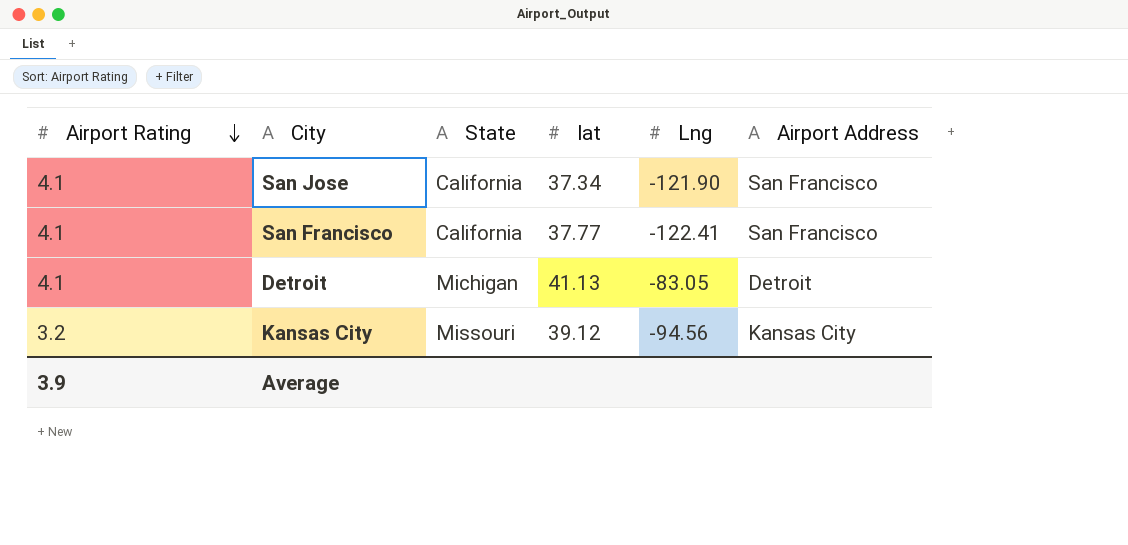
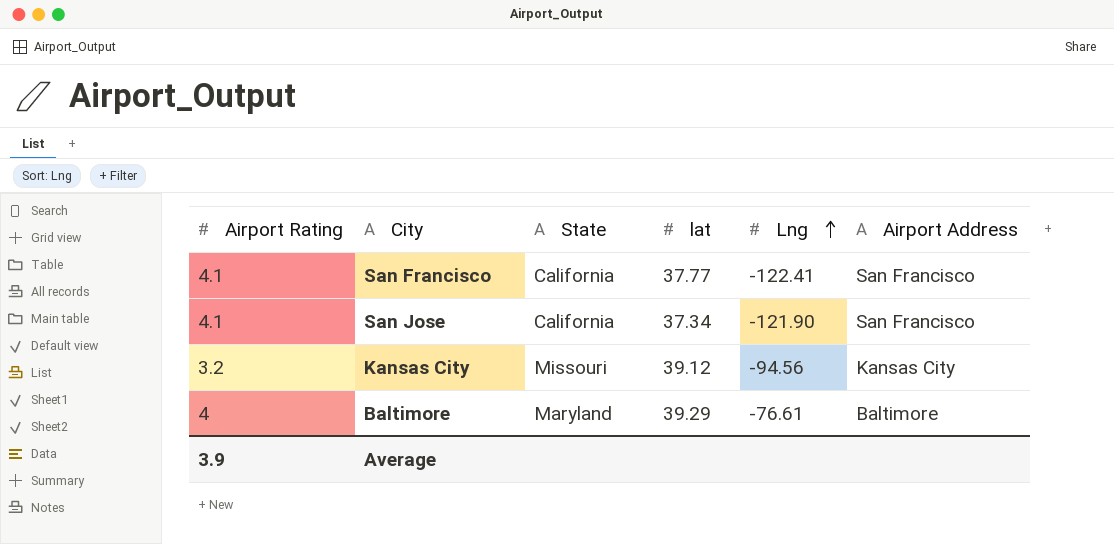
row order: Airport Rating descending -> Lng ascending
row Detroit: 4.1 | Michigan | 41.13 | -83.05 | Detroit -> none
row Baltimore: none -> 4 | Maryland | 39.29 | -76.61 | Baltimore

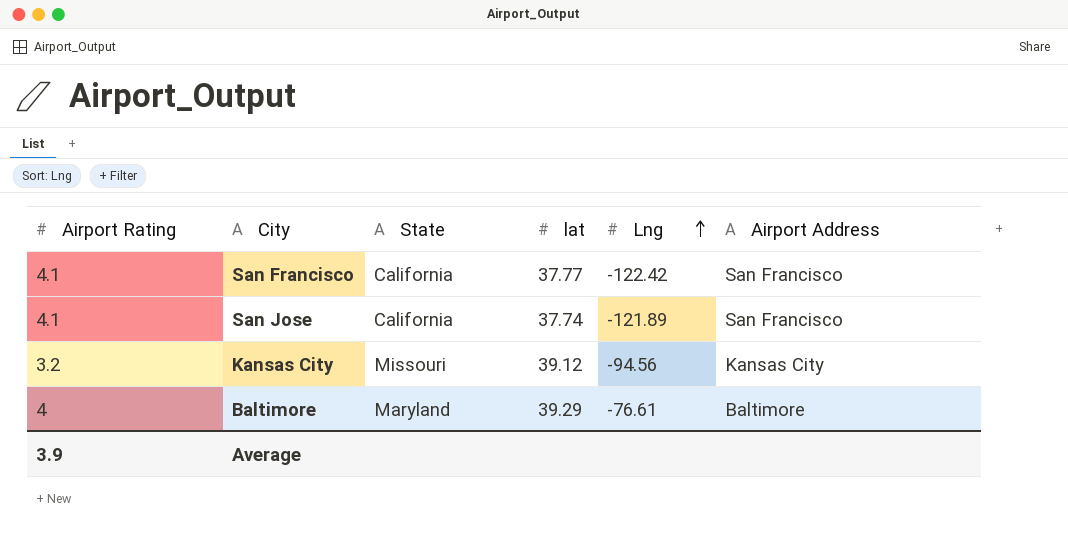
San Francisco | Lng: -122.41 -> -122.42
San Jose | lat: 37.34 -> 37.74
San Jose | Lng: -121.90 -> -121.89

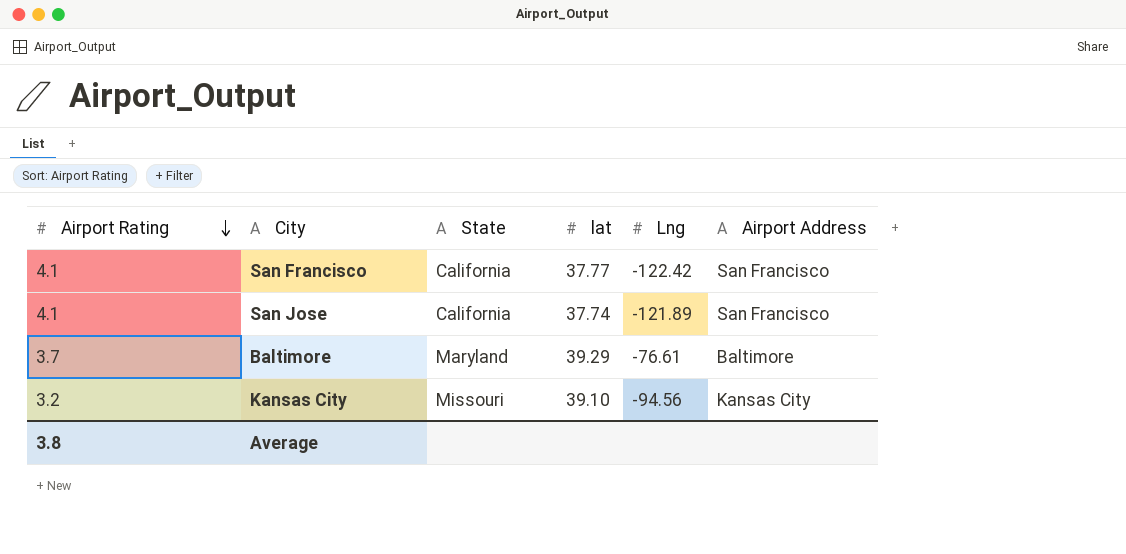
row order: Lng ascending -> Airport Rating descending
Baltimore | Airport Rating: 4 -> 3.7
Kansas City | lat: 39.12 -> 39.10
Average | Airport Rating: 3.9 -> 3.8

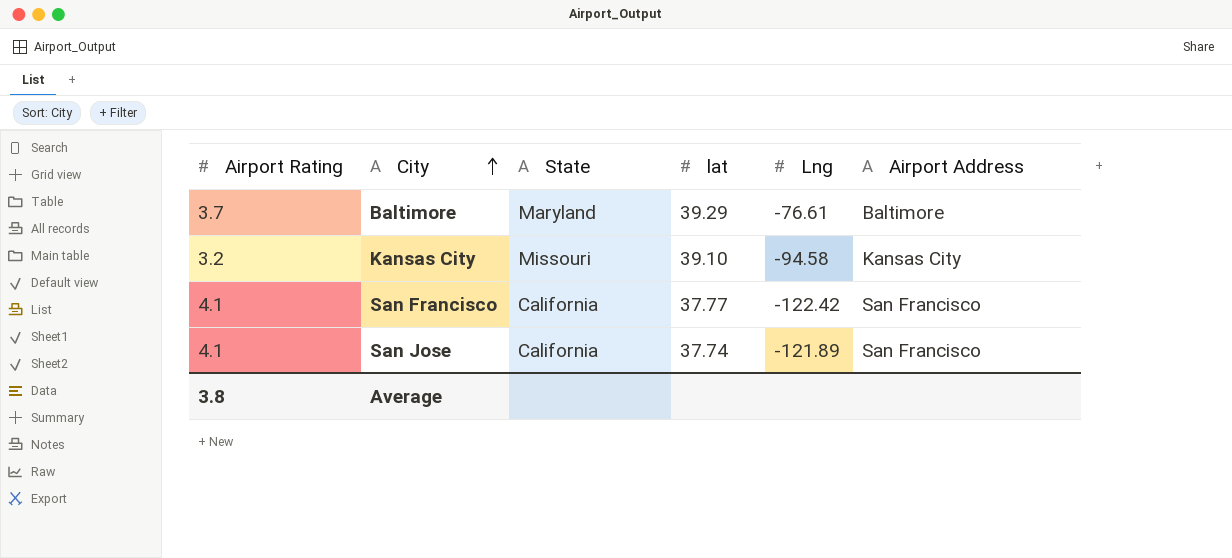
row order: Airport Rating descending -> City ascending
Kansas City | Lng: -94.56 -> -94.58

